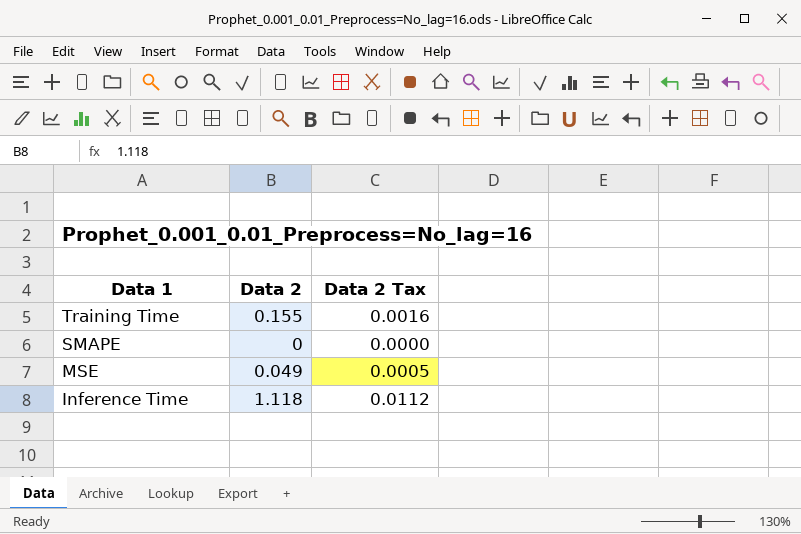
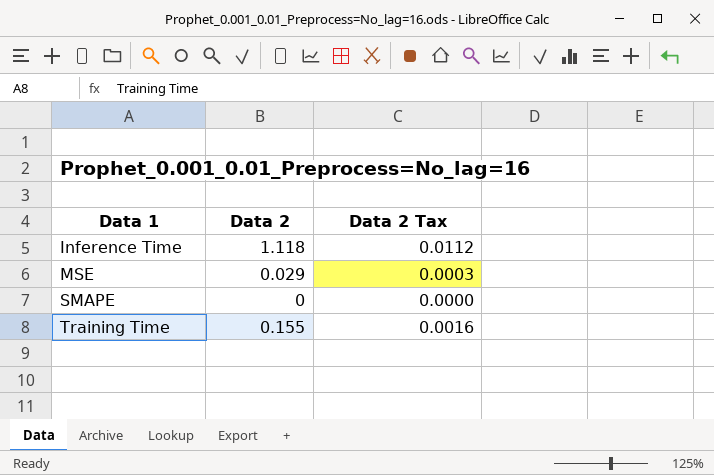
row order: Data 1 descending -> Data 1 ascending
MSE | Data 2: 0.049 -> 0.029
MSE | Data 2 Tax: 0.0005 -> 0.0003

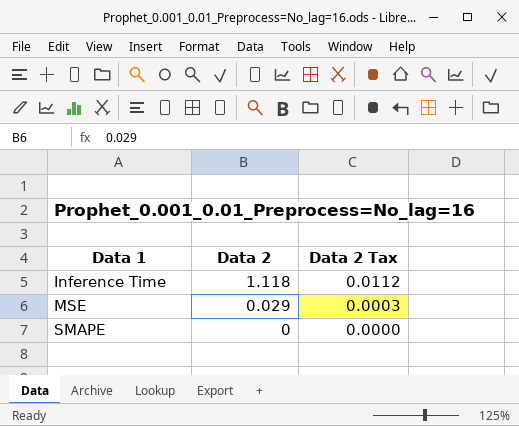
row Training Time: 0.155 | 0.0016 -> none

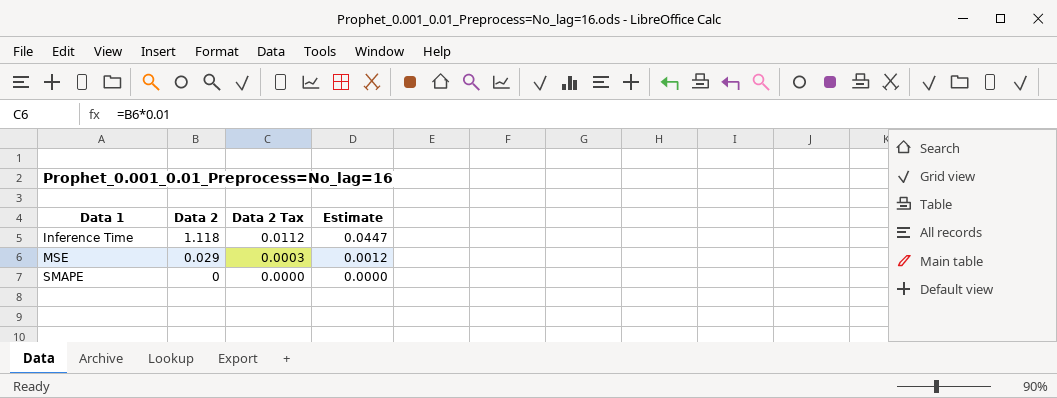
column Estimate | formula: none -> [Data 2] * 0.04

